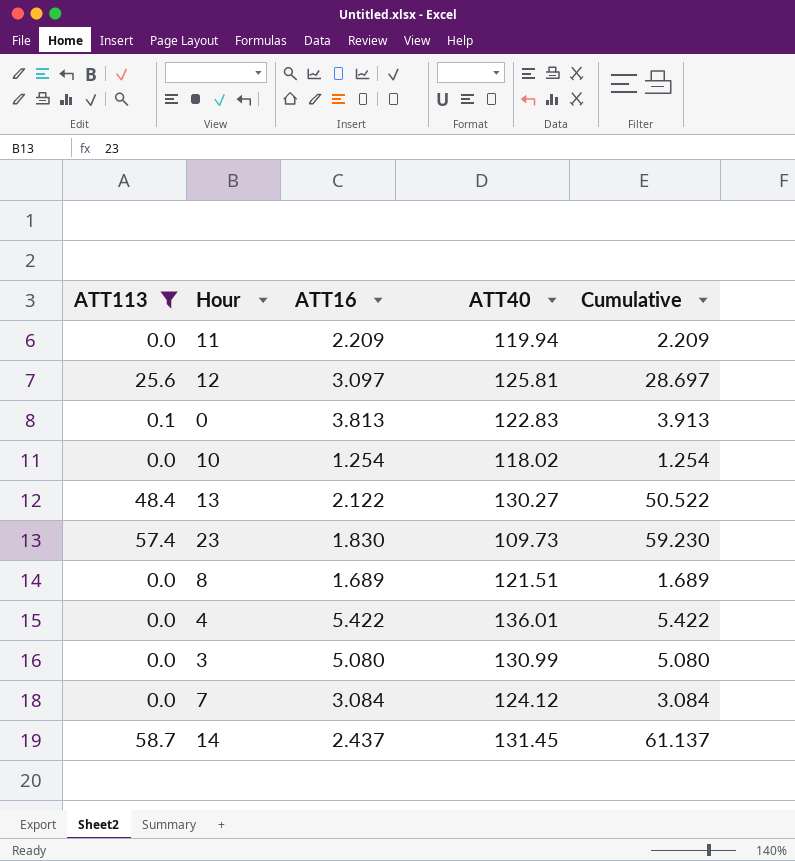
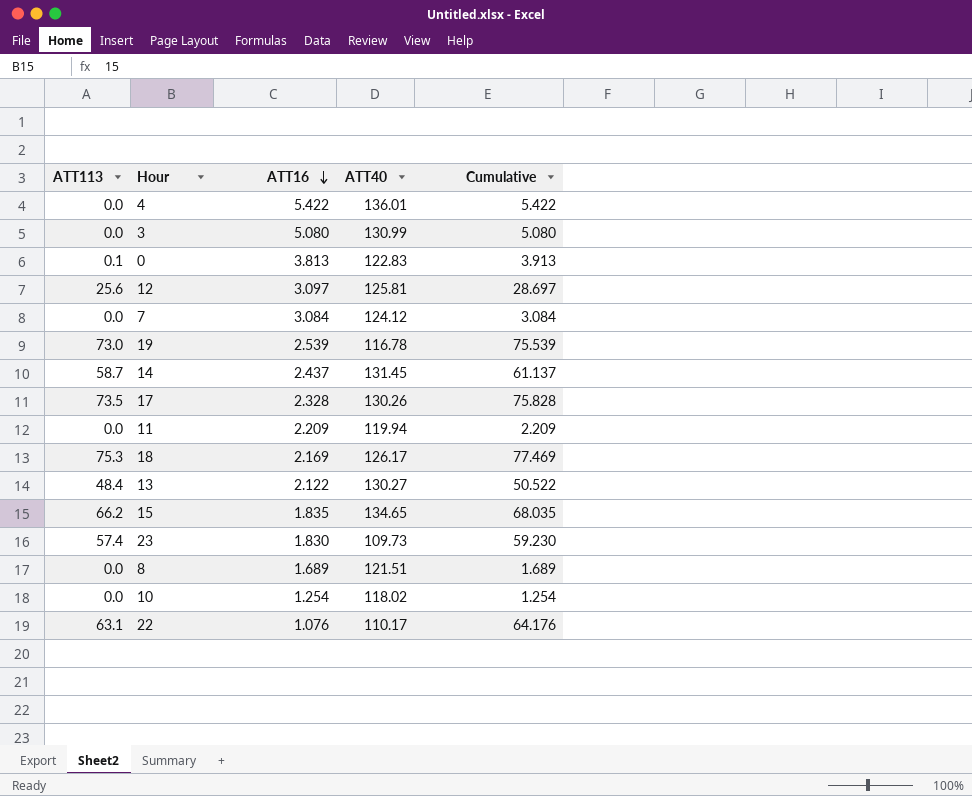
filter: ATT113 <= 58.7 -> none
row order: none -> ATT16 descending

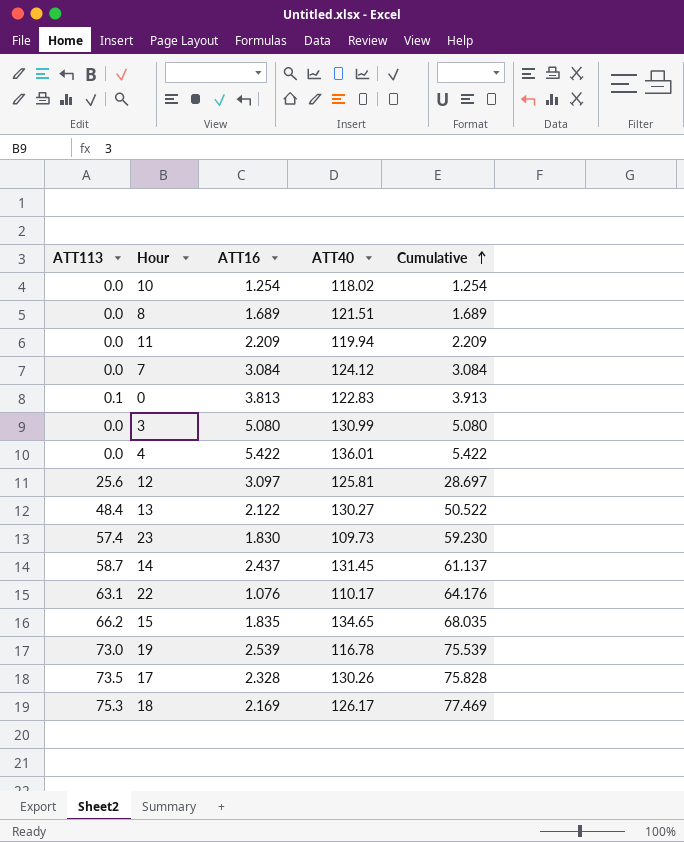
row order: ATT16 descending -> Cumulative ascending

